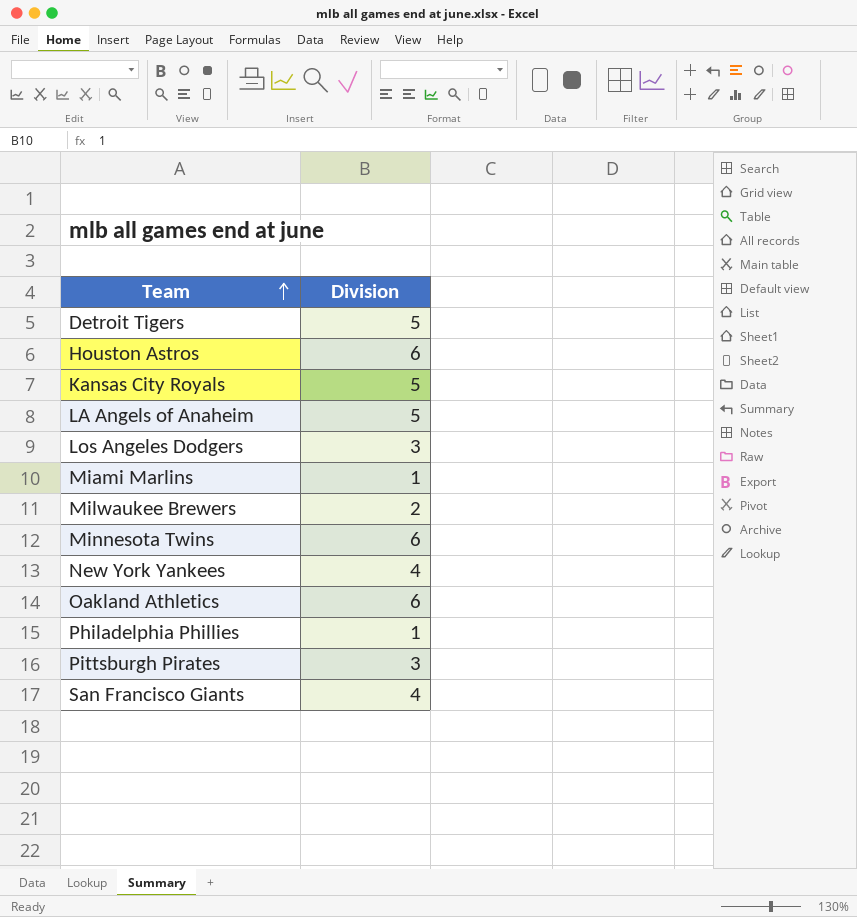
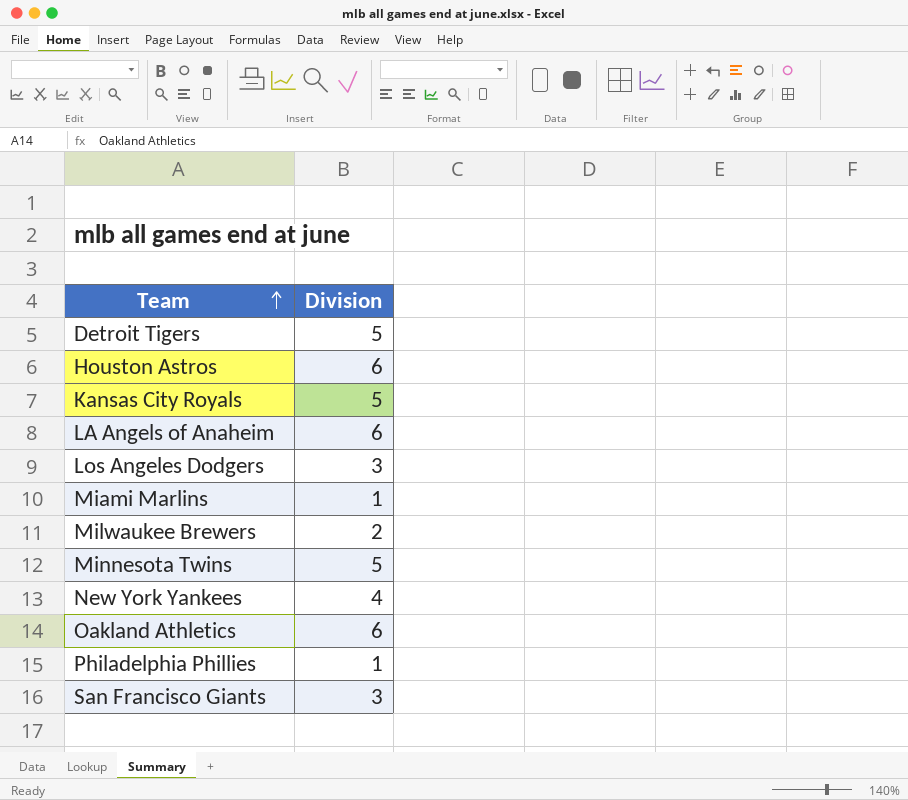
row Pittsburgh Pirates: 3 -> none
LA Angels of Anaheim | Division: 5 -> 6
Minnesota Twins | Division: 6 -> 5
San Francisco Giants | Division: 4 -> 3

